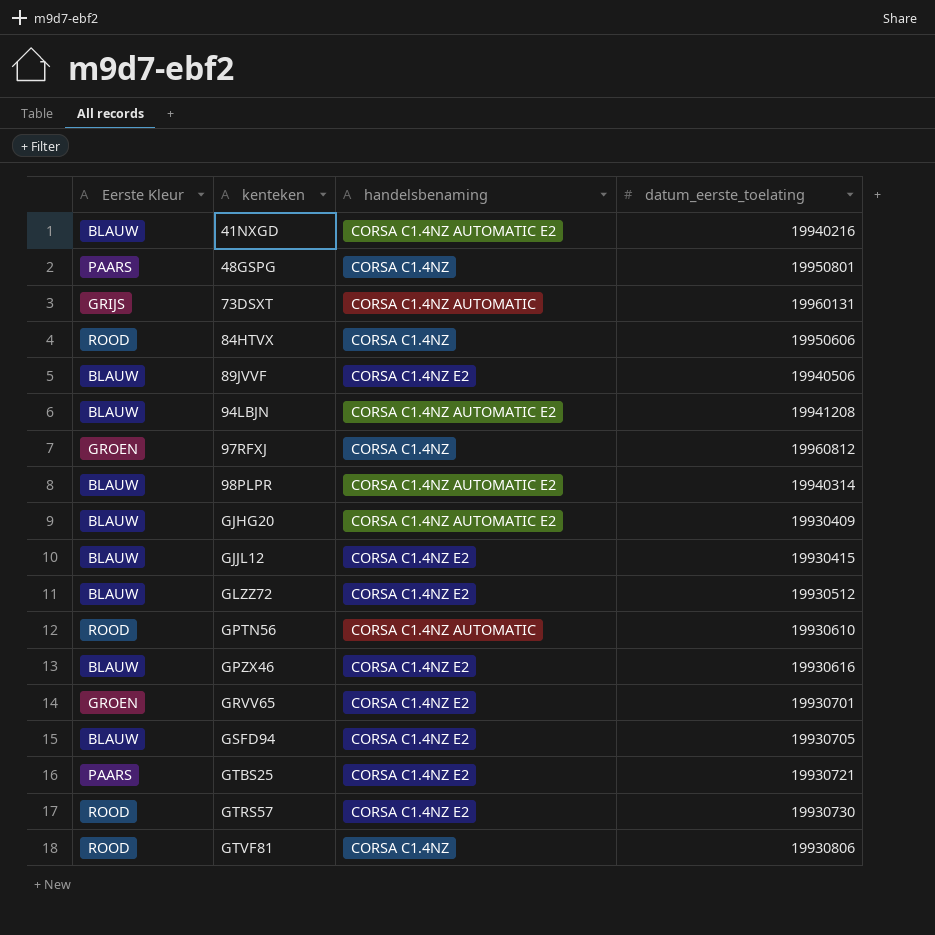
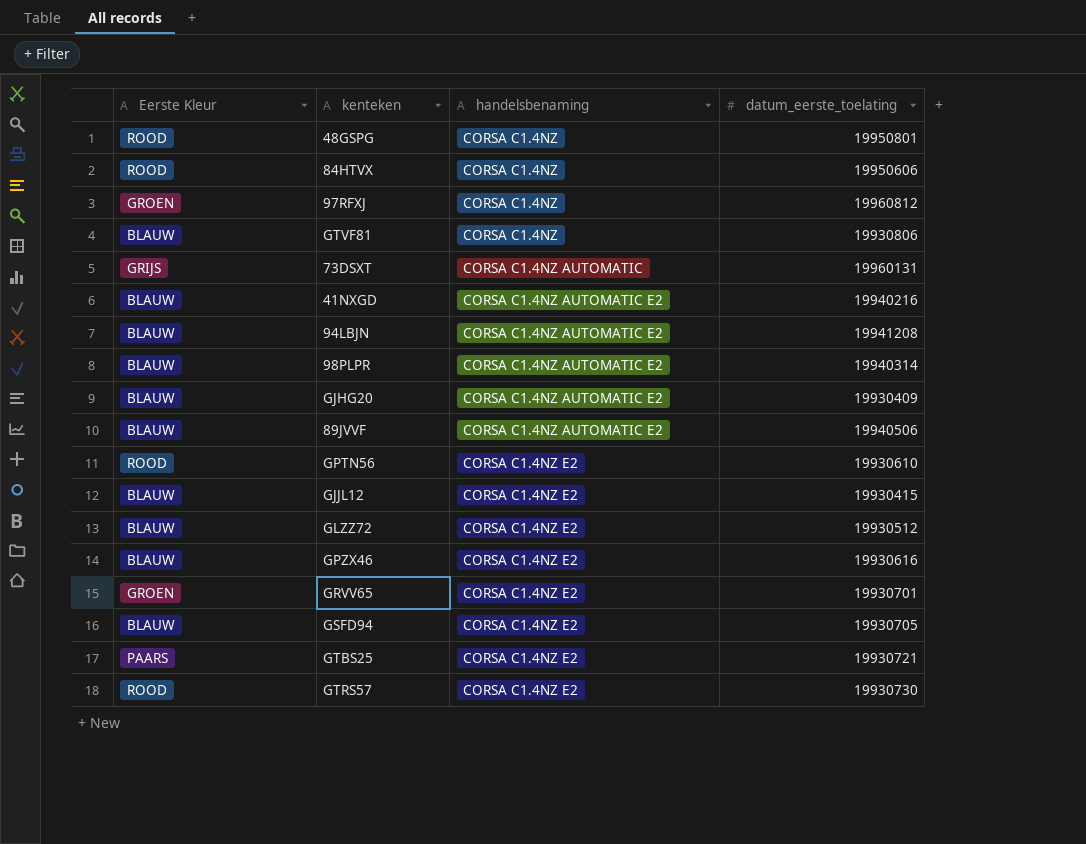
row order: kenteken ascending -> handelsbenaming ascending
48GSPG | Eerste Kleur: PAARS -> ROOD
GTVF81 | Eerste Kleur: ROOD -> BLAUW
89JVVF | handelsbenaming: CORSA C1.4NZ E2 -> CORSA C1.4NZ AUTOMATIC E2
GPTN56 | handelsbenaming: CORSA C1.4NZ AUTOMATIC -> CORSA C1.4NZ E2

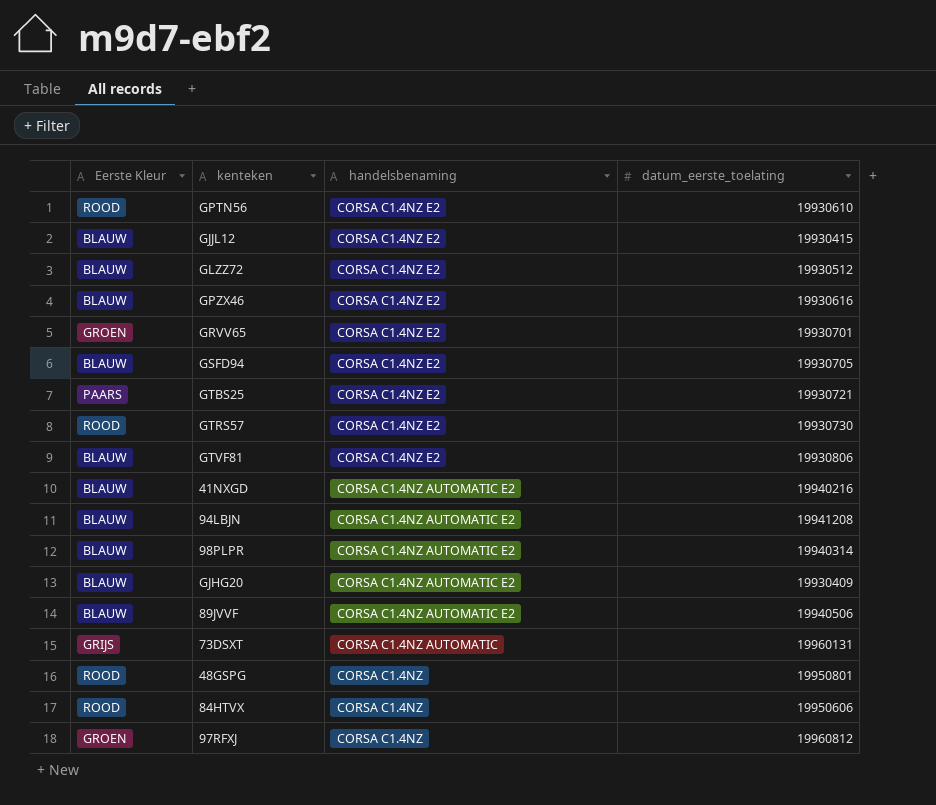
row order: handelsbenaming ascending -> handelsbenaming descending
GTVF81 | handelsbenaming: CORSA C1.4NZ -> CORSA C1.4NZ E2

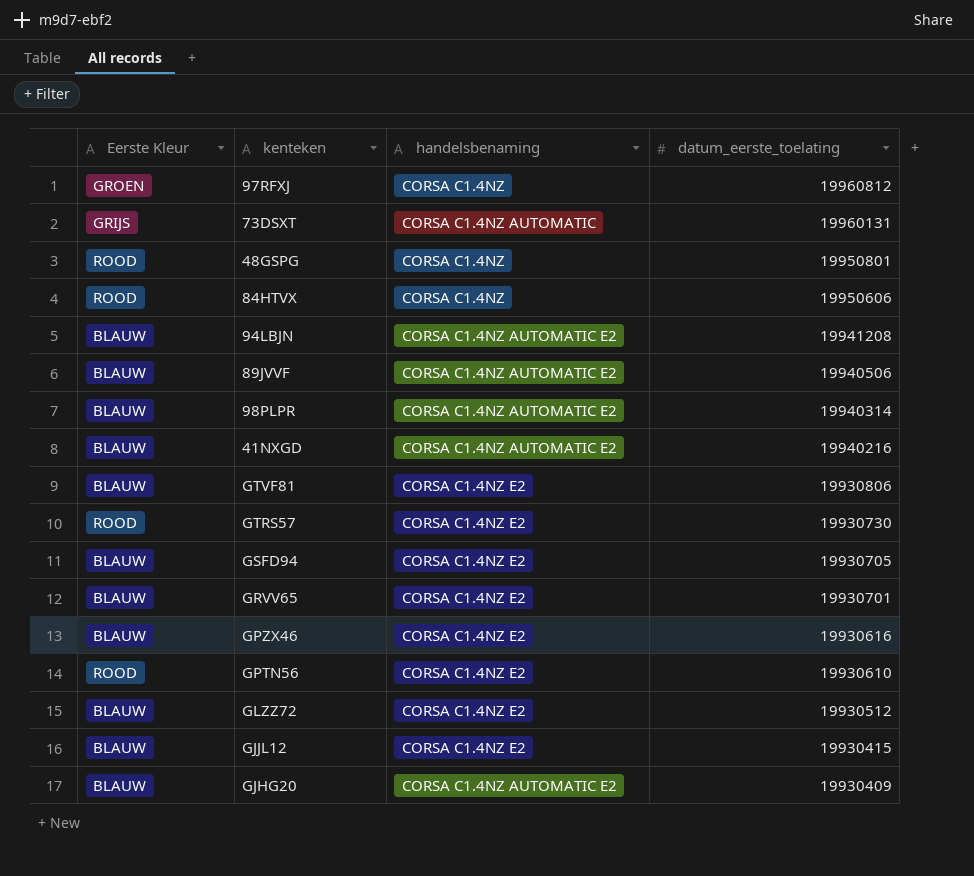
row order: handelsbenaming descending -> datum_eerste_toelating descending
row GTBS25: PAARS | CORSA C1.4NZ E2 | 19930721 -> none
GRVV65 | Eerste Kleur: GROEN -> BLAUW

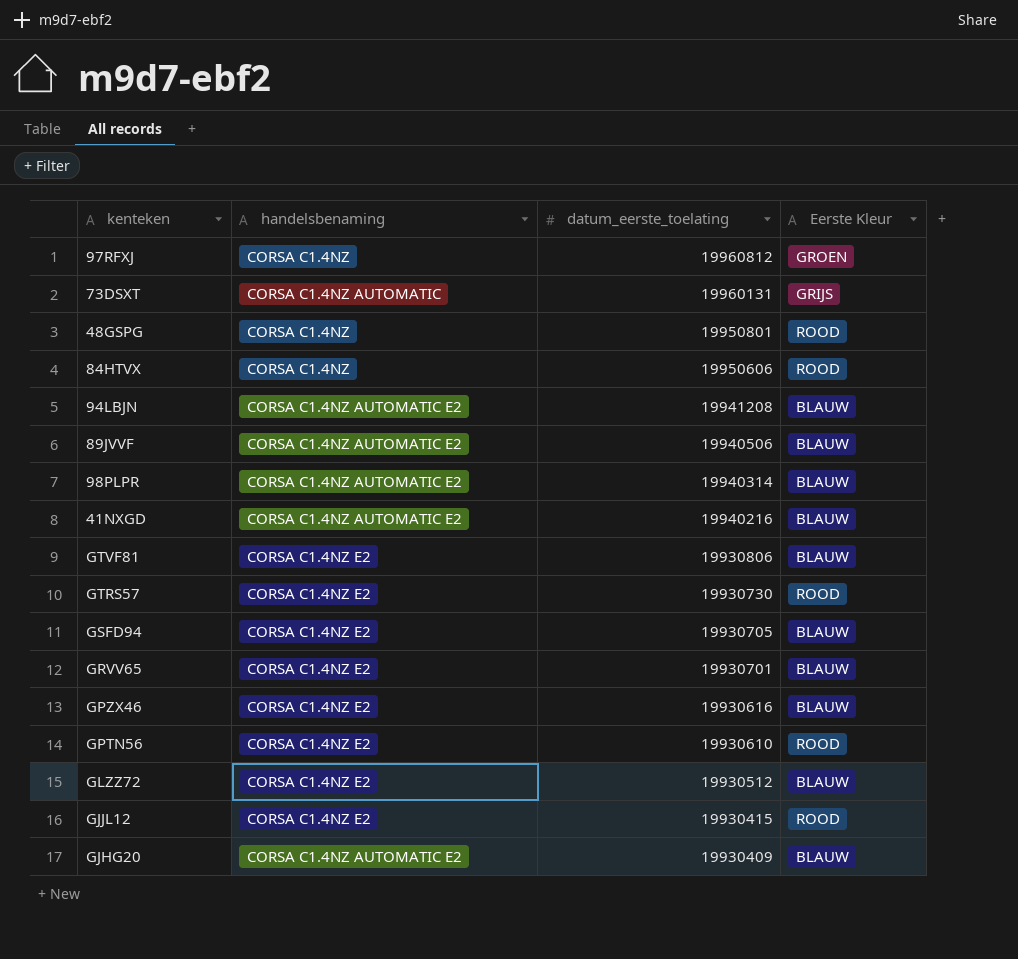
column Eerste Kleur | position: 1 -> 4
GJJL12 | Eerste Kleur: BLAUW -> ROOD

